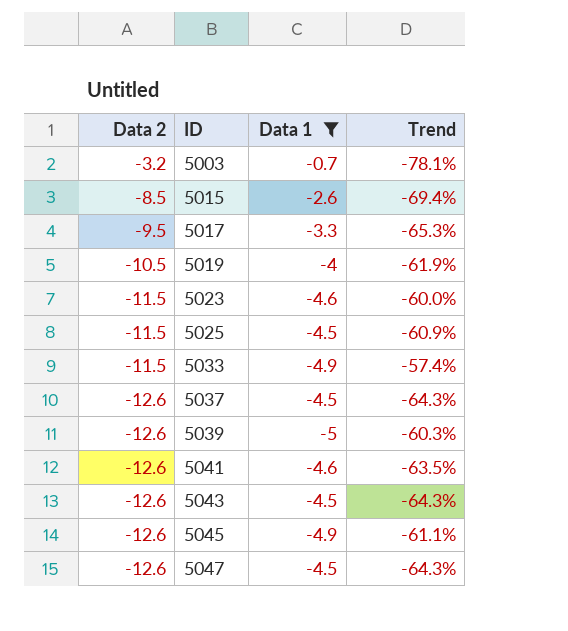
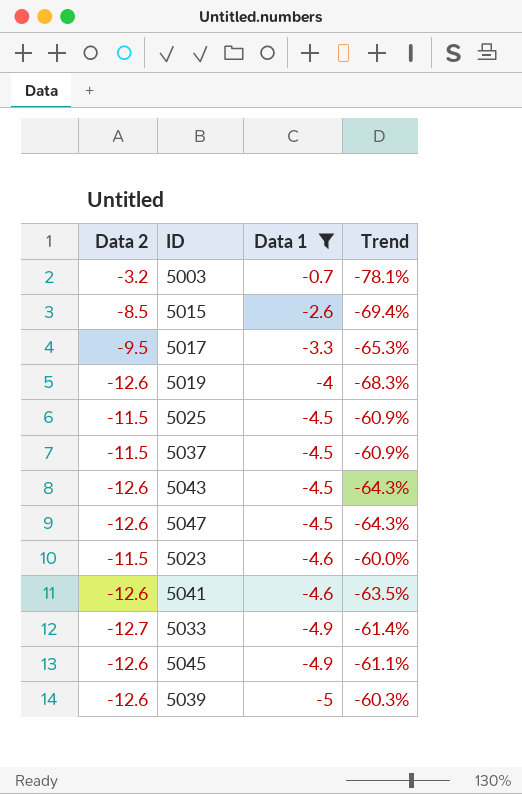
row order: Data 2 descending -> Data 1 descending
5019 | Data 2: -10.5 -> -12.6
5019 | Trend: -61.9% -> -68.3%
5037 | Data 2: -12.6 -> -11.5
5037 | Trend: -64.3% -> -60.9%
5033 | Data 2: -11.5 -> -12.7
5033 | Trend: -57.4% -> -61.4%

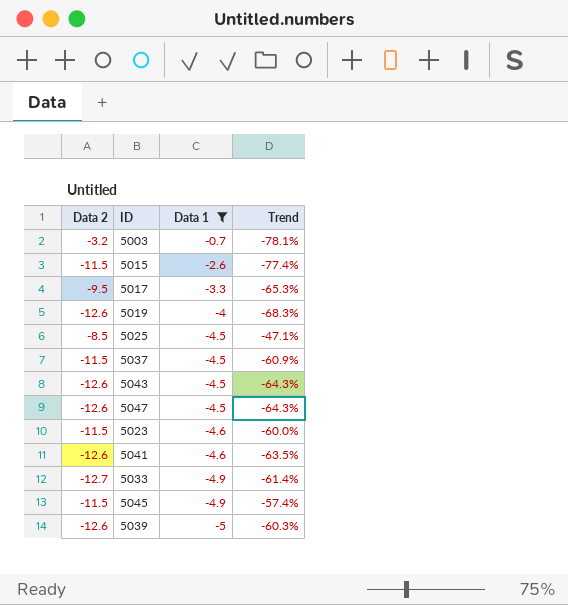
5015 | Data 2: -8.5 -> -11.5
5015 | Trend: -69.4% -> -77.4%
5025 | Data 2: -11.5 -> -8.5
5025 | Trend: -60.9% -> -47.1%
5045 | Data 2: -12.6 -> -11.5
5045 | Trend: -61.1% -> -57.4%

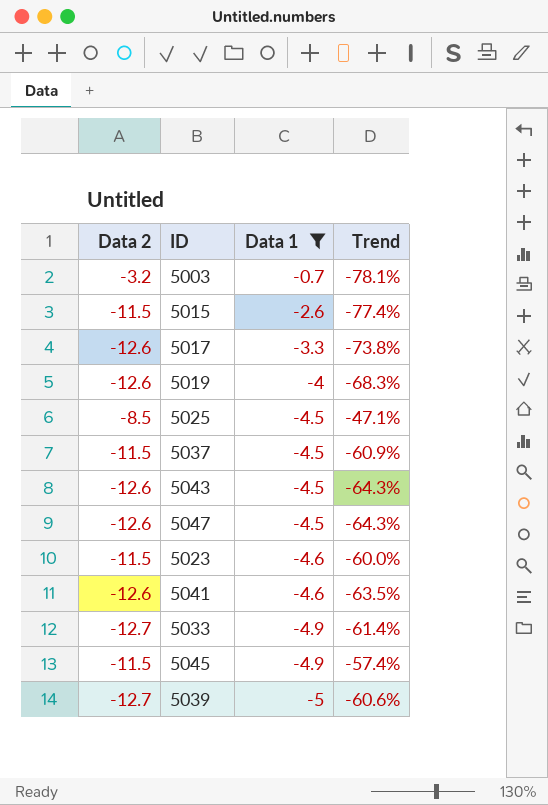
5017 | Data 2: -9.5 -> -12.6
5017 | Trend: -65.3% -> -73.8%
5039 | Data 2: -12.6 -> -12.7
5039 | Trend: -60.3% -> -60.6%

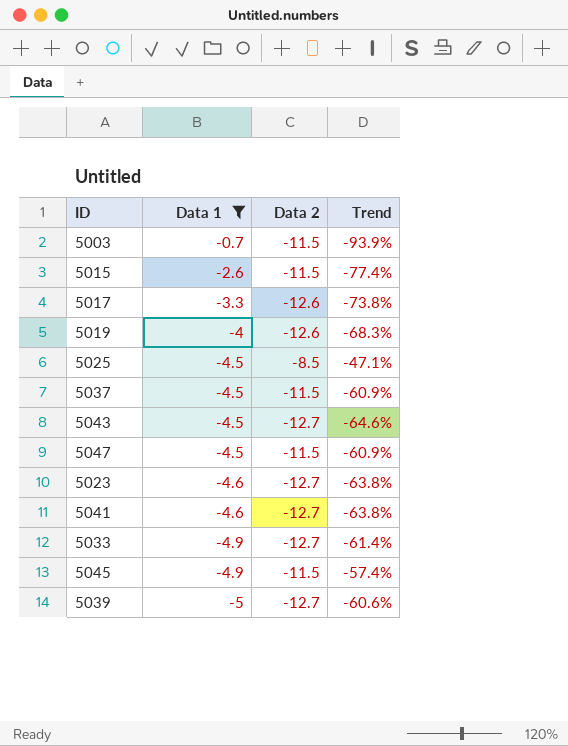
column Data 2 | position: 1 -> 3
5003 | Data 2: -3.2 -> -11.5
5003 | Trend: -78.1% -> -93.9%
5043 | Data 2: -12.6 -> -12.7
5043 | Trend: -64.3% -> -64.6%
5047 | Data 2: -12.6 -> -11.5
5047 | Trend: -64.3% -> -60.9%
5023 | Data 2: -11.5 -> -12.7
5023 | Trend: -60.0% -> -63.8%
5041 | Data 2: -12.6 -> -12.7
5041 | Trend: -63.5% -> -63.8%

